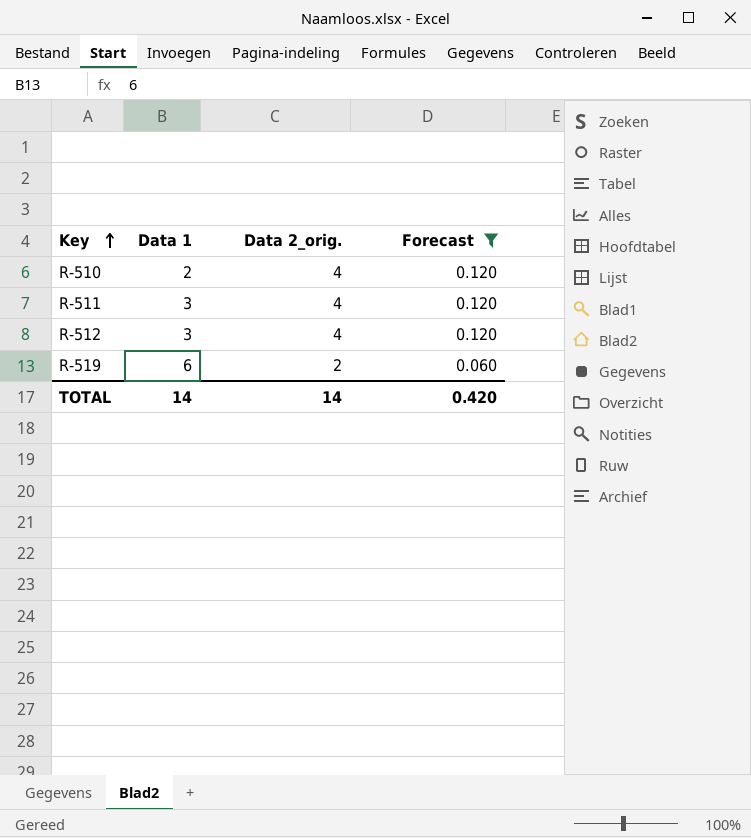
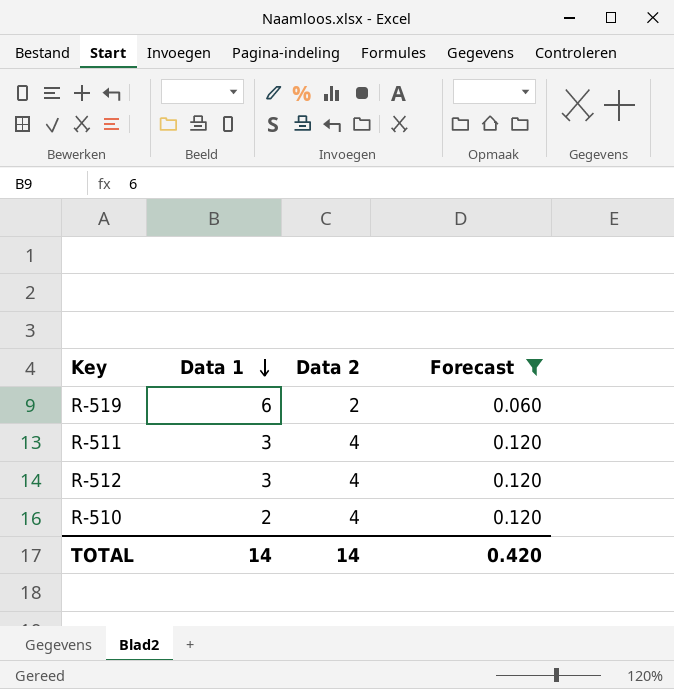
row order: Key ascending -> Data 1 descending
column name: Data 2_orig. -> Data 2

